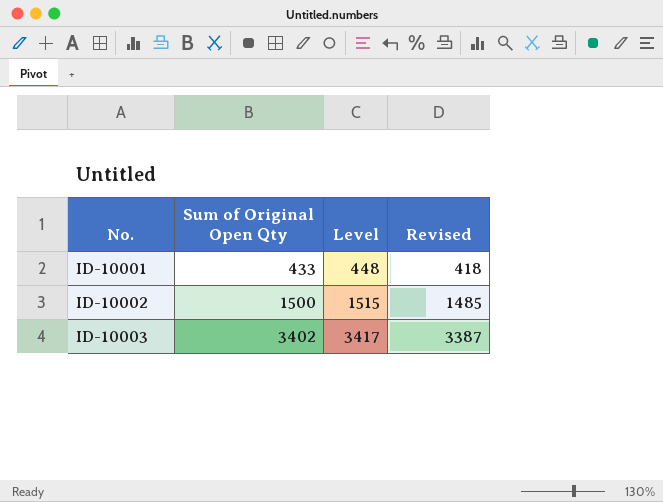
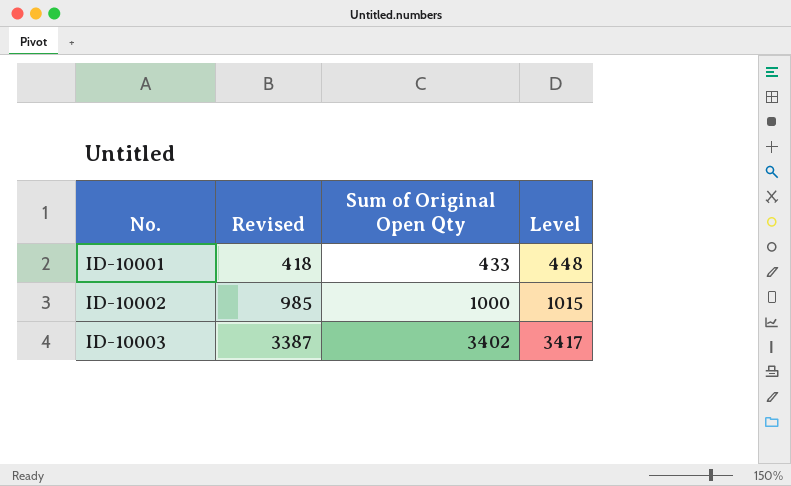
column Revised | position: 4 -> 2
ID-10002 | Revised: 1485 -> 985
ID-10002 | Sum of Original Open Qty: 1500 -> 1000
ID-10002 | Level: 1515 -> 1015

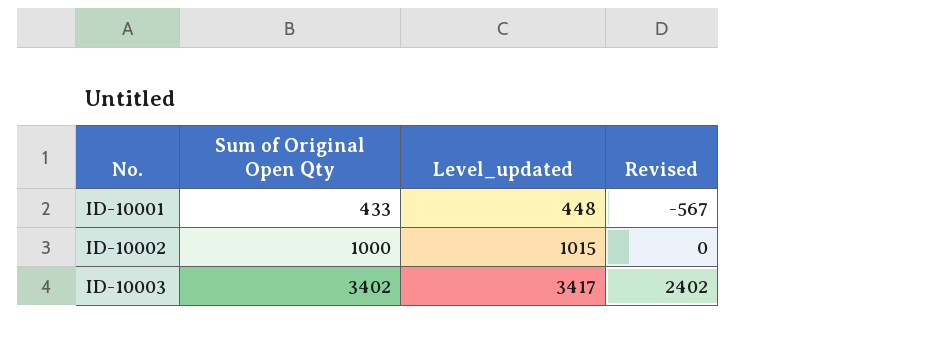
column name: Level -> Level_updated
column Revised | formula: [Sum of Original Open Qty] - 15 -> [Sum of Original Open Qty] - 1000
column Revised | position: 2 -> 4

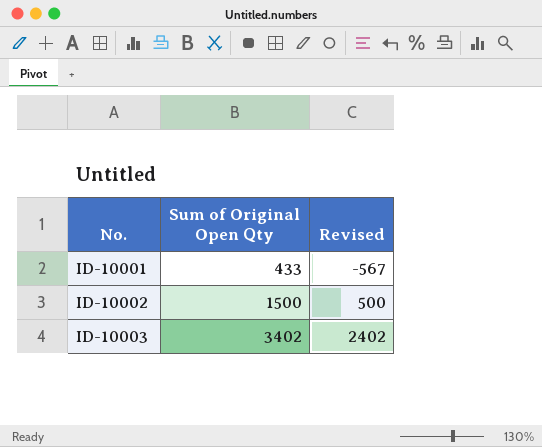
column Level_updated | formula: [Sum of Original Open Qty] + 15 -> none
ID-10002 | Sum of Original Open Qty: 1000 -> 1500
ID-10002 | Revised: 0 -> 500

